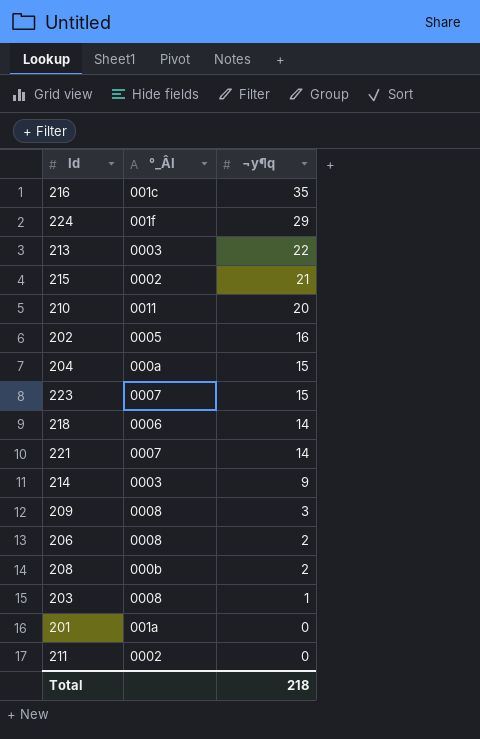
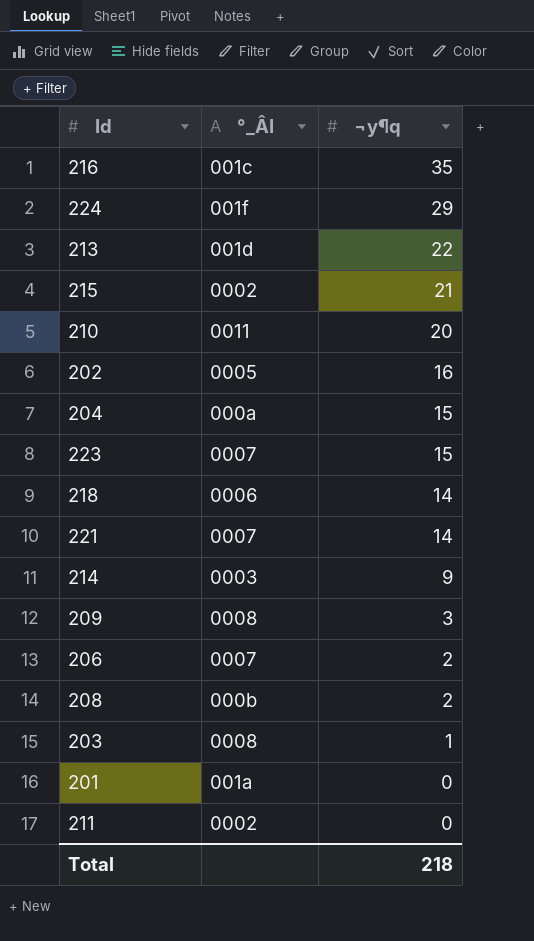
213 | °_ÂI: 0003 -> 001d
206 | °_ÂI: 0008 -> 0007

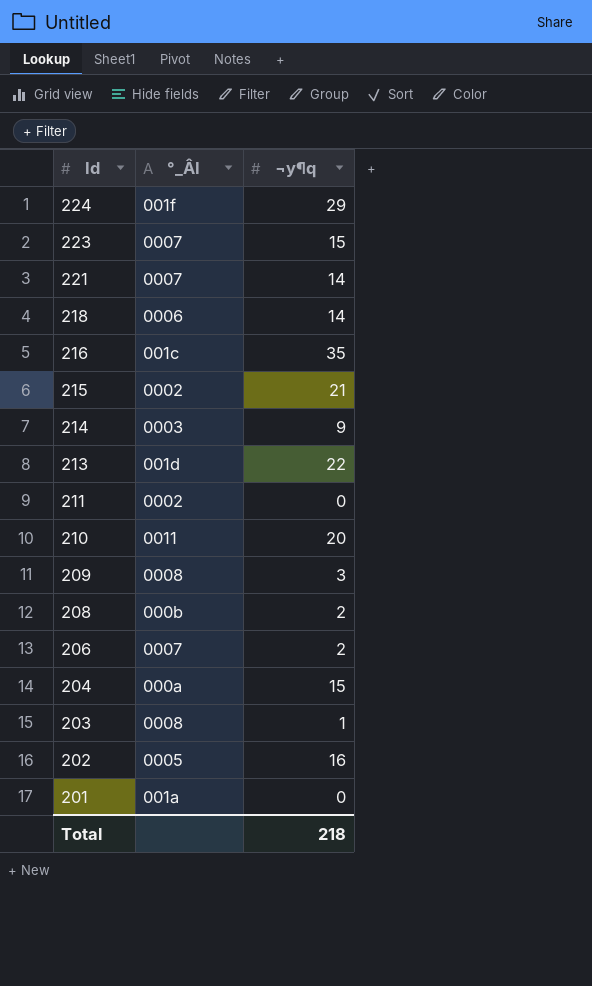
row order: ¬y¶q descending -> Id descending

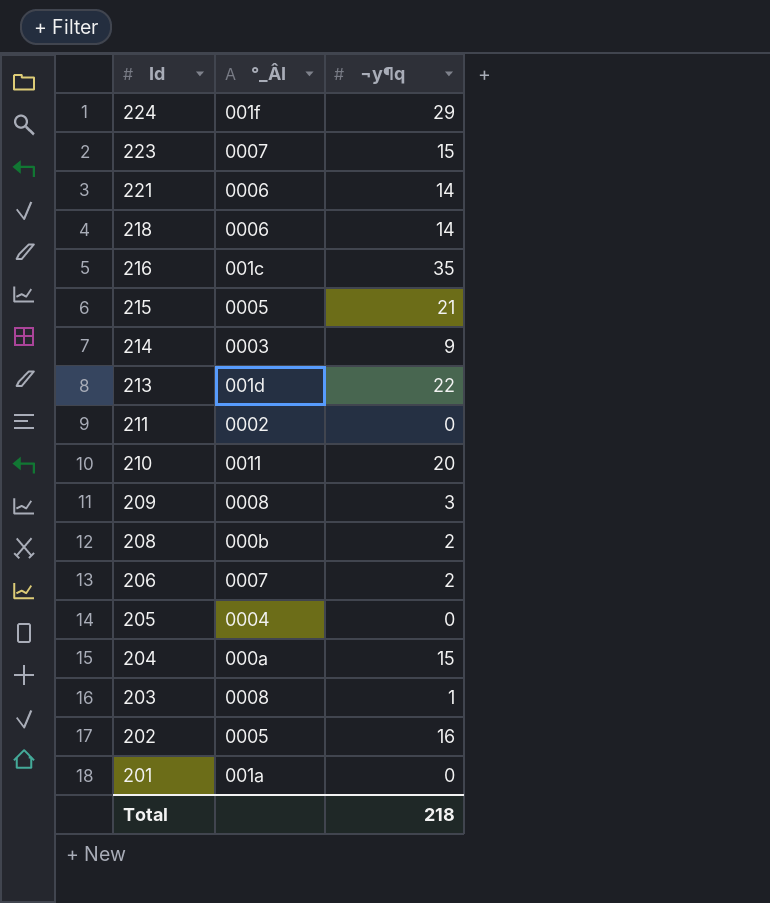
221 | °_ÂI: 0007 -> 0006
215 | °_ÂI: 0002 -> 0005
row 205: none -> 0004 | 0

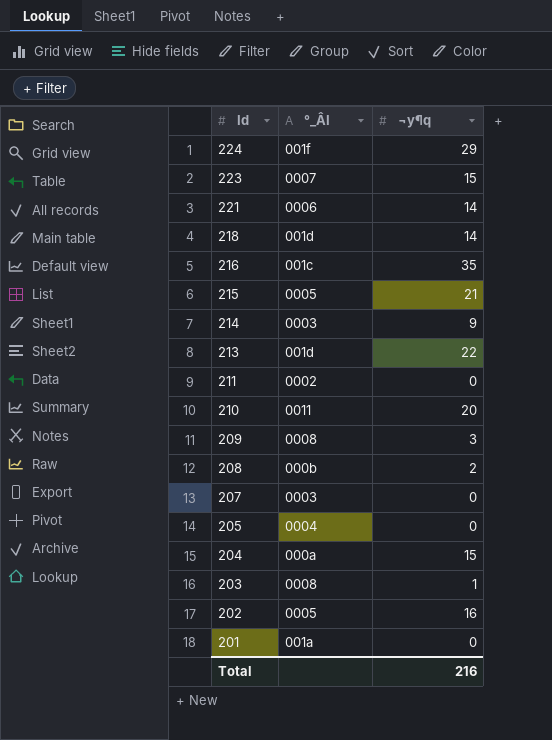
row 206: 0007 | 2 -> none
218 | °_ÂI: 0006 -> 001d
row 207: none -> 0003 | 0
Total | ¬y¶q: 218 -> 216

